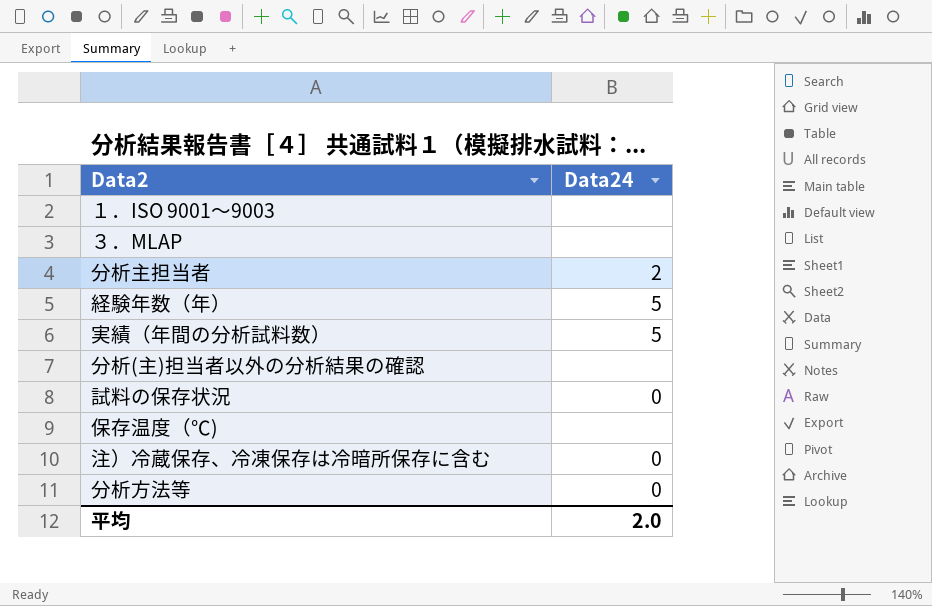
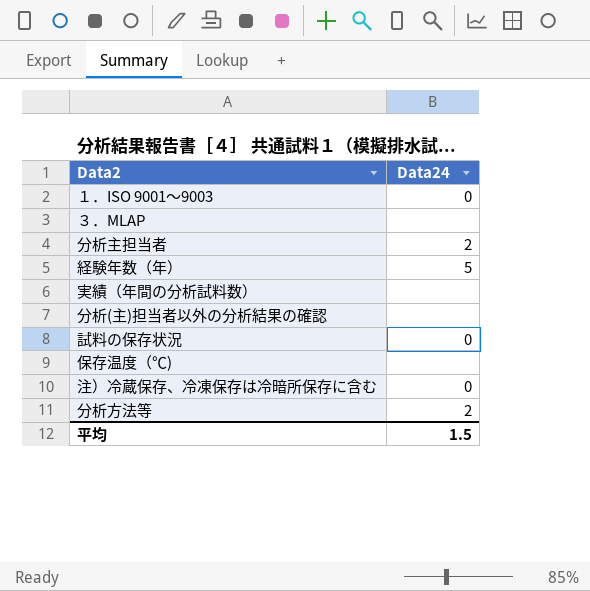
１．ISO 9001～9003 | Data24: none -> 0
実績（年間の分析試料数） | Data24: 5 -> none
分析方法等 | Data24: 0 -> 2
平均 | Data24: 2.0 -> 1.5

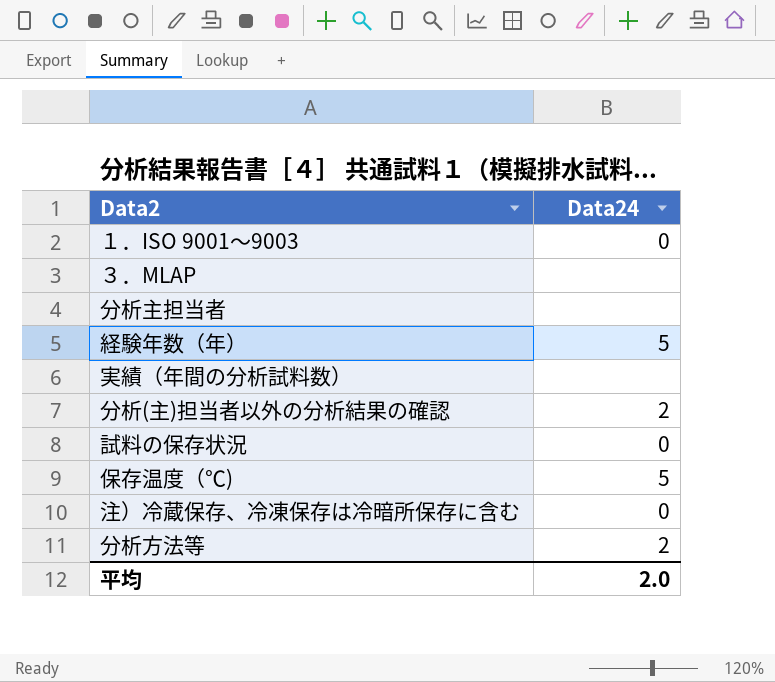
分析主担当者 | Data24: 2 -> none
分析(主)担当者以外の分析結果の確認 | Data24: none -> 2
保存温度（℃) | Data24: none -> 5
平均 | Data24: 1.5 -> 2.0

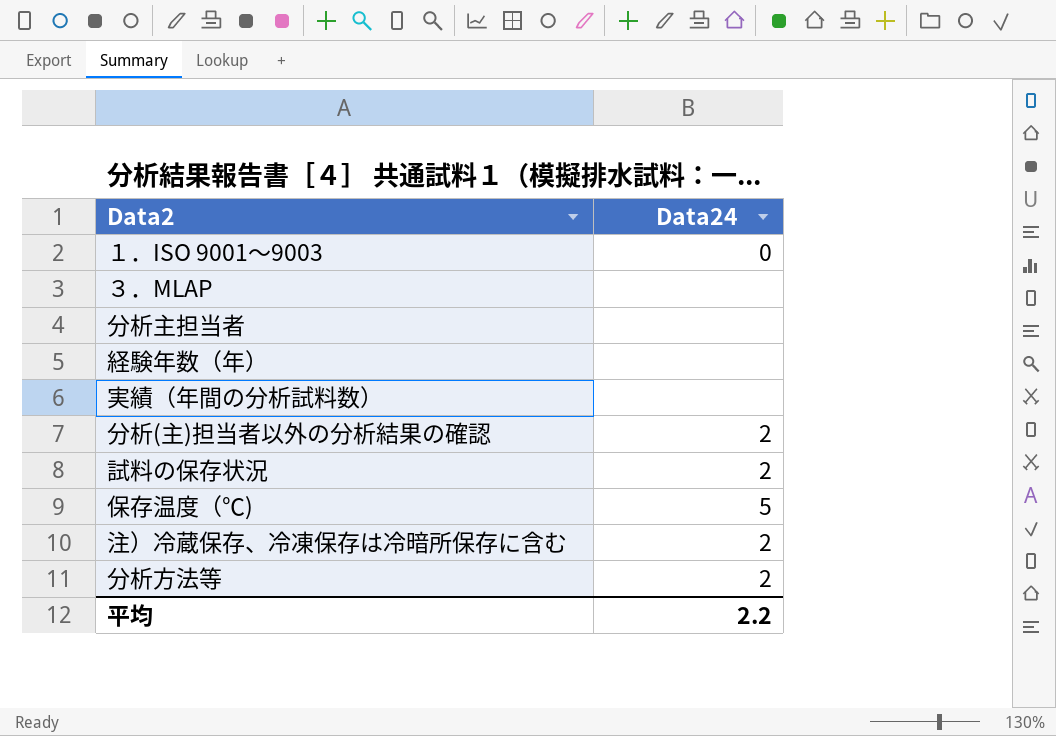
経験年数（年） | Data24: 5 -> none
試料の保存状況 | Data24: 0 -> 2
注）冷蔵保存、冷凍保存は冷暗所保存に含む | Data24: 0 -> 2
平均 | Data24: 2.0 -> 2.2

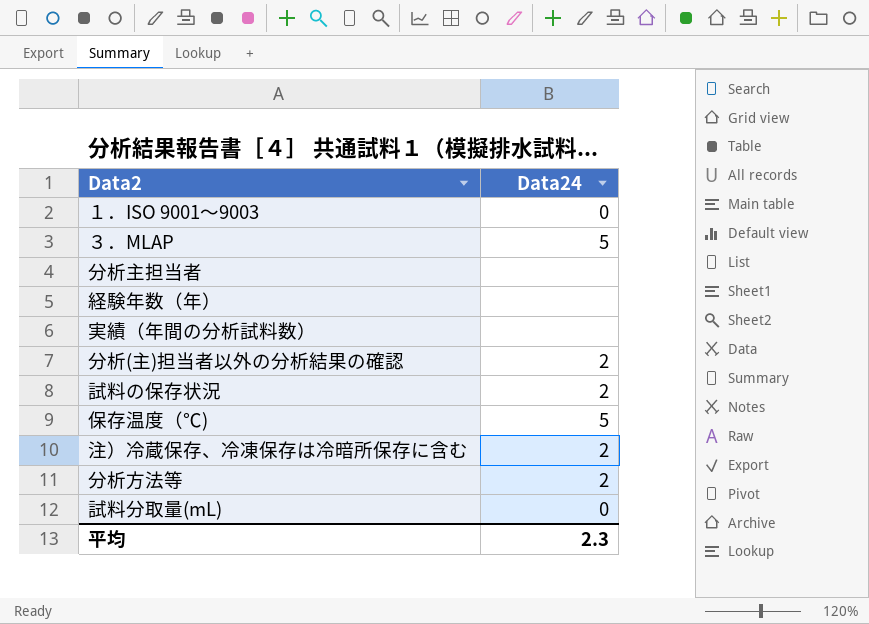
３．MLAP | Data24: none -> 5
row 試料分取量(mL): none -> 0
平均 | Data24: 2.2 -> 2.3

